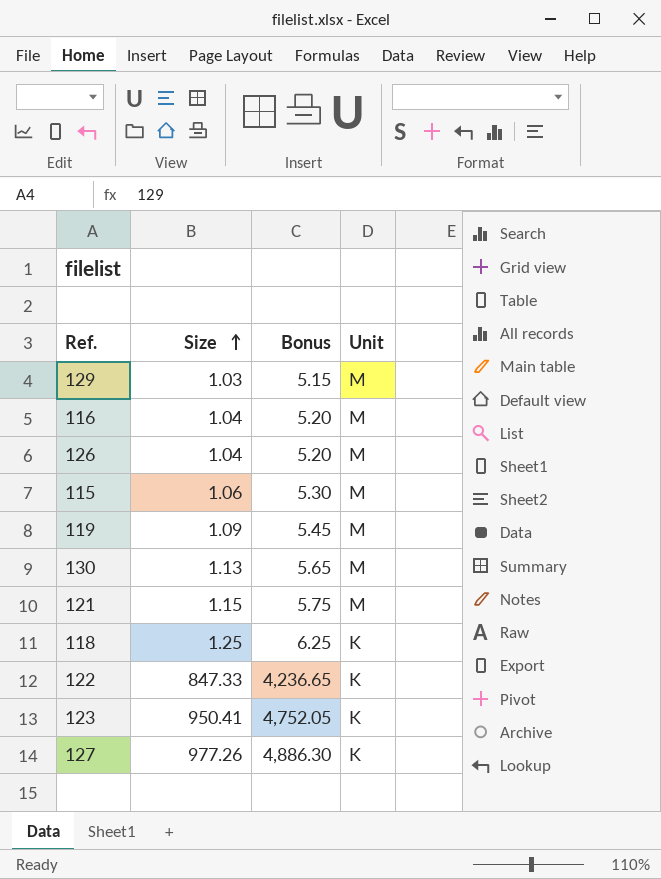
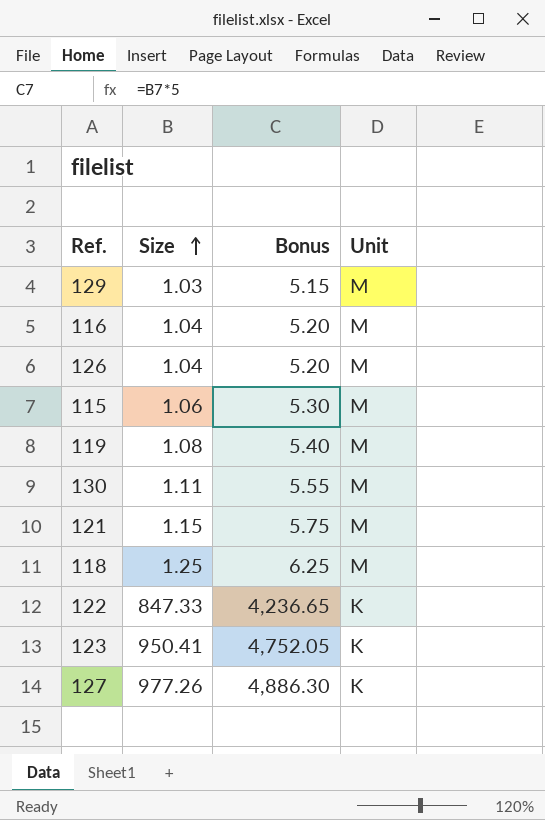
119 | Size: 1.09 -> 1.08
119 | Bonus: 5.45 -> 5.40
130 | Size: 1.13 -> 1.11
130 | Bonus: 5.65 -> 5.55
118 | Unit: K -> M

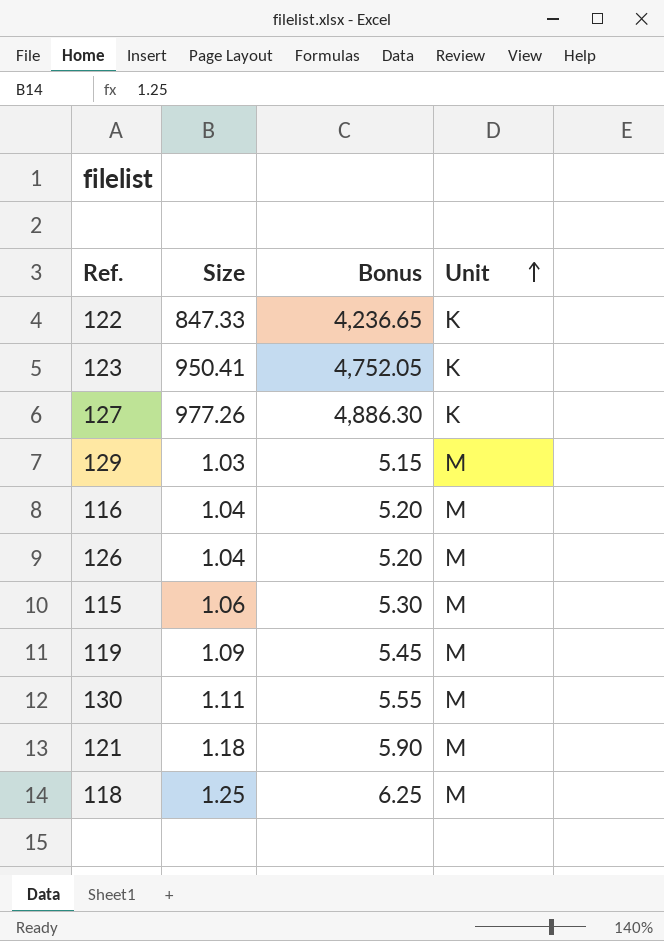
row order: Size ascending -> Unit ascending
119 | Size: 1.08 -> 1.09
119 | Bonus: 5.40 -> 5.45
121 | Size: 1.15 -> 1.18
121 | Bonus: 5.75 -> 5.90

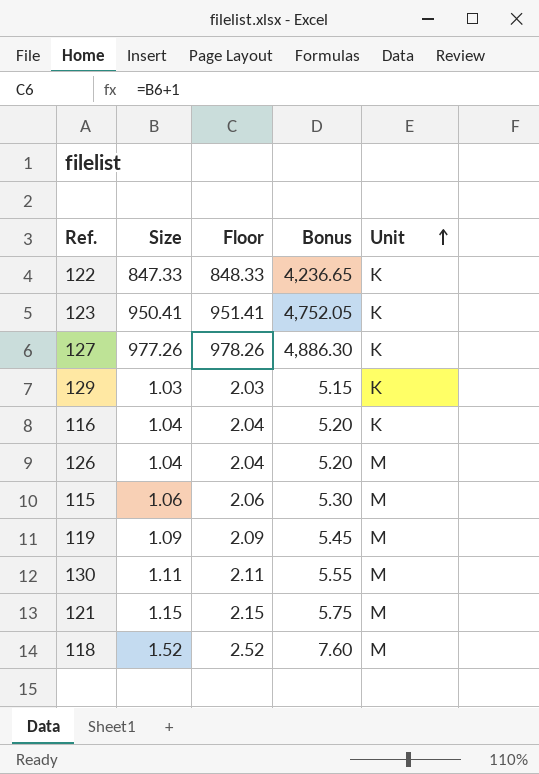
column Floor | formula: none -> [Size] + 1
129 | Unit: M -> K
116 | Unit: M -> K
121 | Size: 1.18 -> 1.15
121 | Bonus: 5.90 -> 5.75
118 | Size: 1.25 -> 1.52
118 | Bonus: 6.25 -> 7.60

